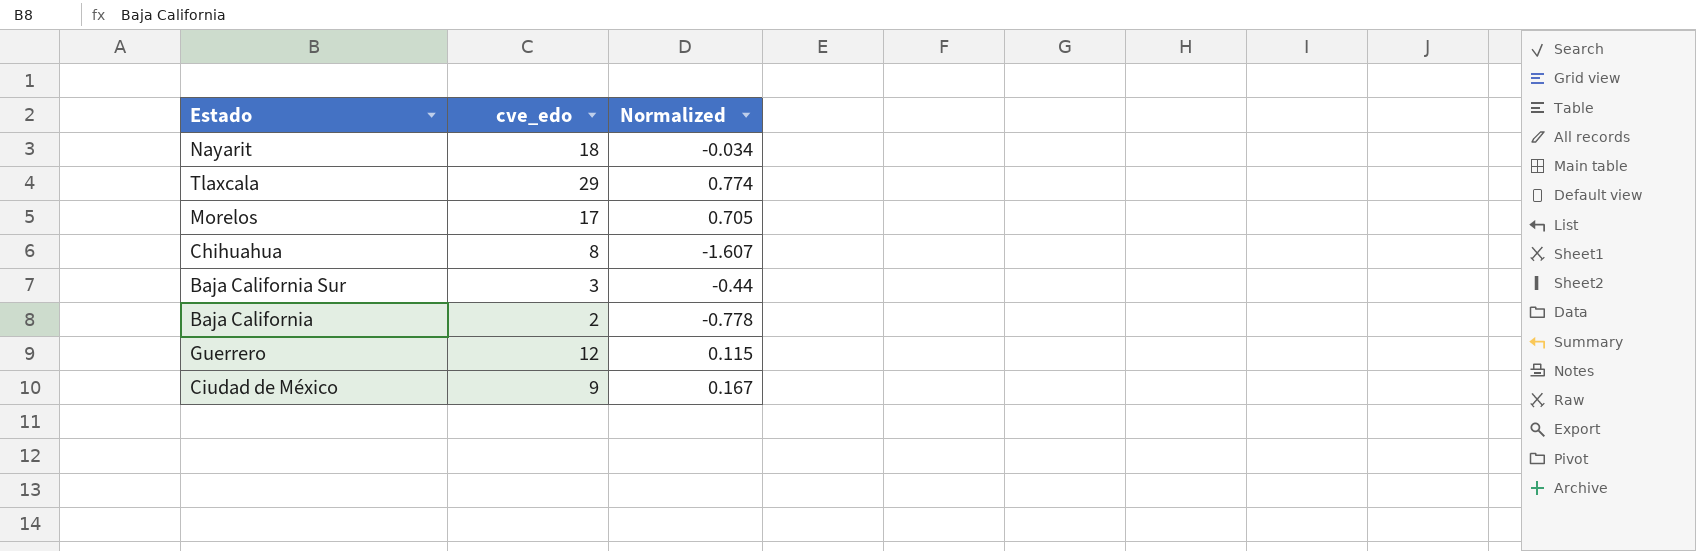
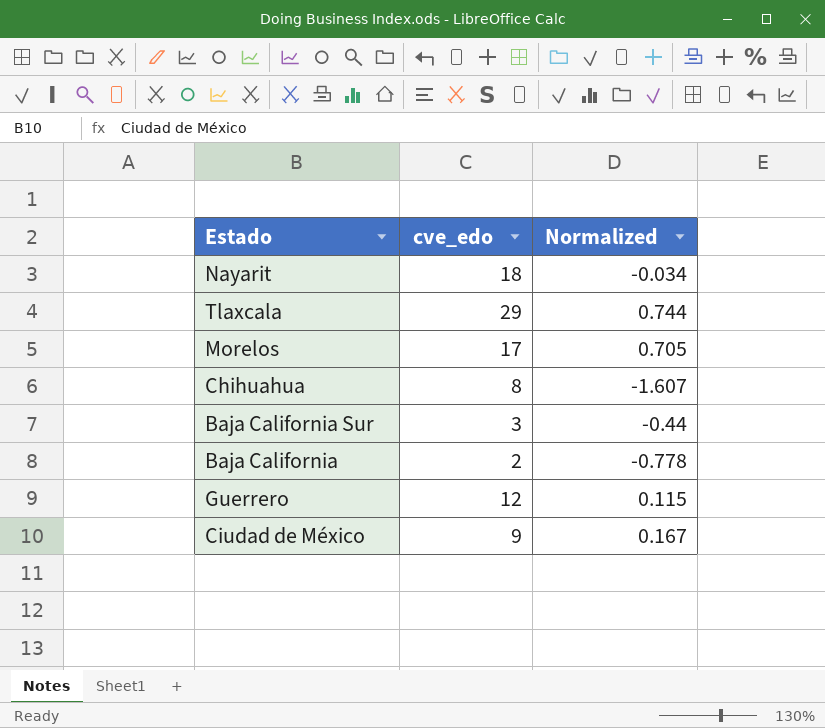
Tlaxcala | Normalized: 0.774 -> 0.744

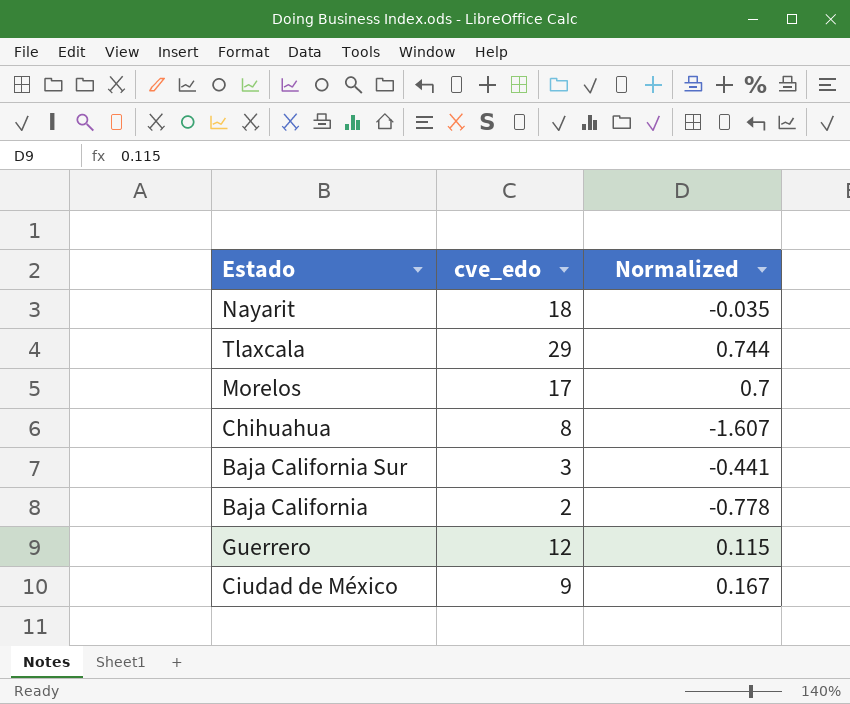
Nayarit | Normalized: -0.034 -> -0.035
Morelos | Normalized: 0.705 -> 0.7
Baja California Sur | Normalized: -0.44 -> -0.441

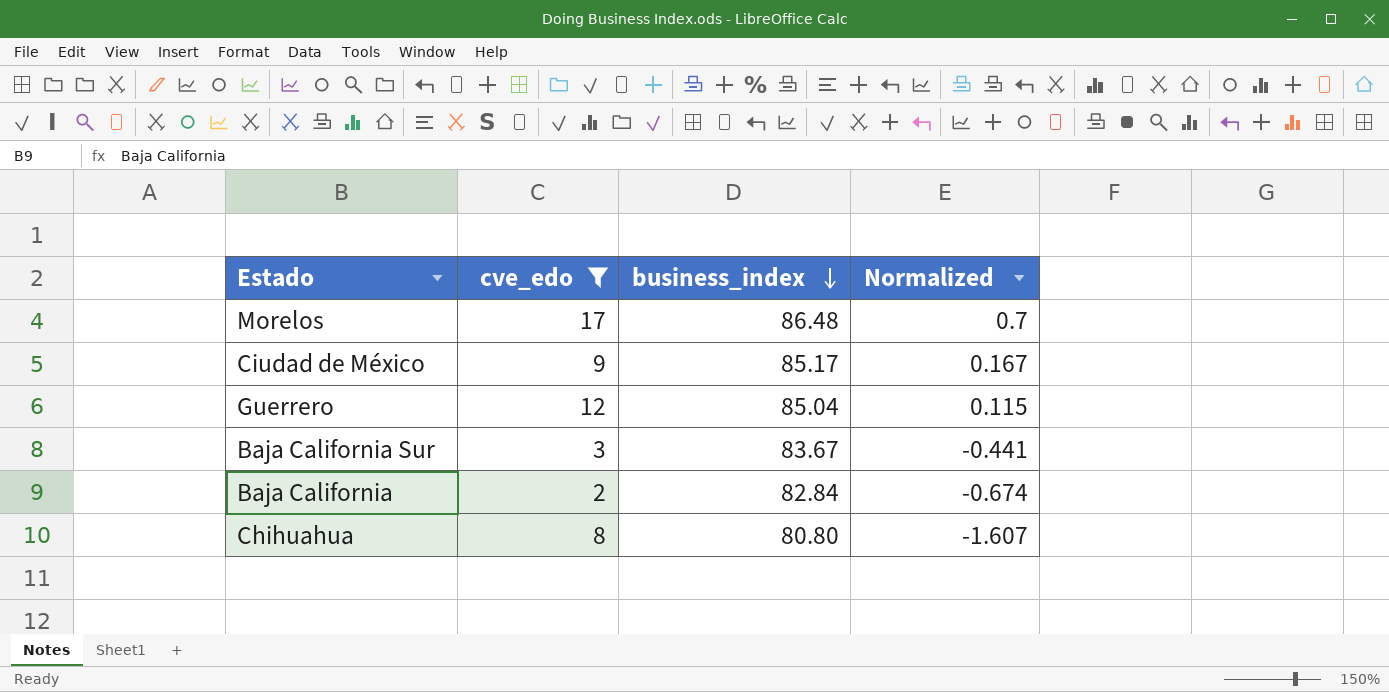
filter: none -> cve_edo <= 17
row order: none -> business_index descending
column business_index | position: none -> 3
Baja California | Normalized: -0.778 -> -0.674

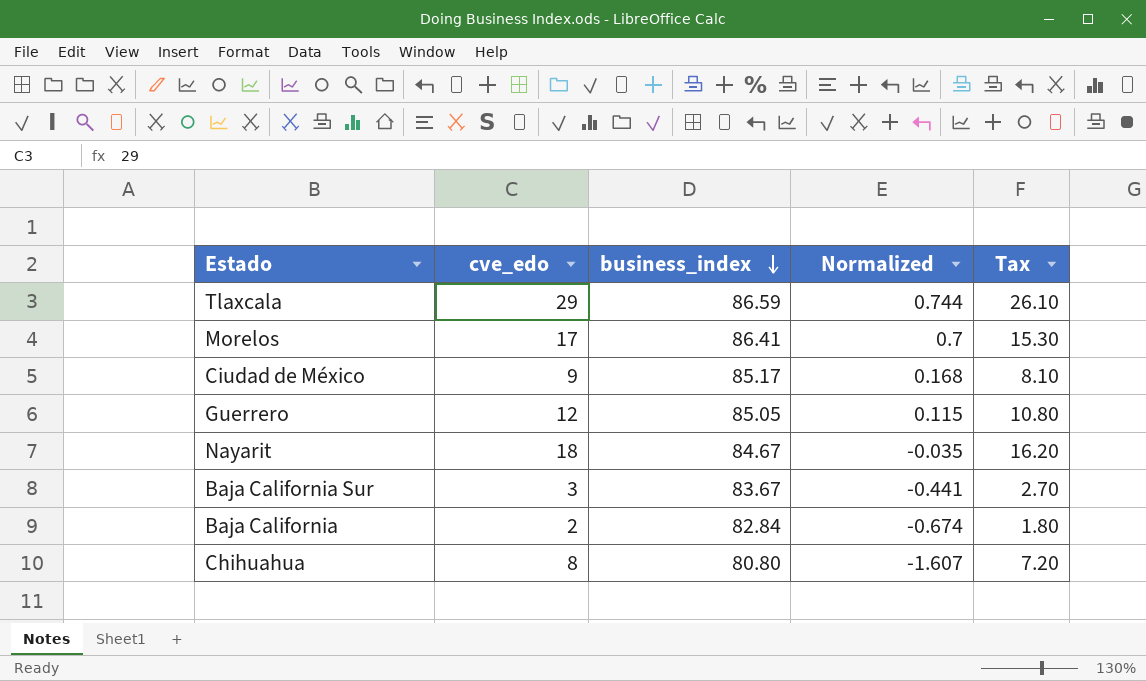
filter: cve_edo <= 17 -> none
column Tax | formula: none -> [cve_edo] * 0.9
Morelos | business_index: 86.48 -> 86.41
Ciudad de México | Normalized: 0.167 -> 0.168
Guerrero | business_index: 85.04 -> 85.05

